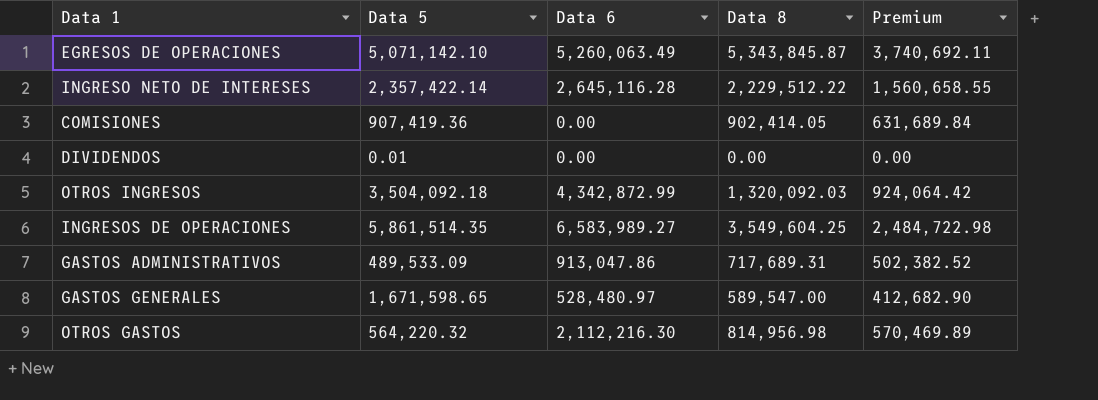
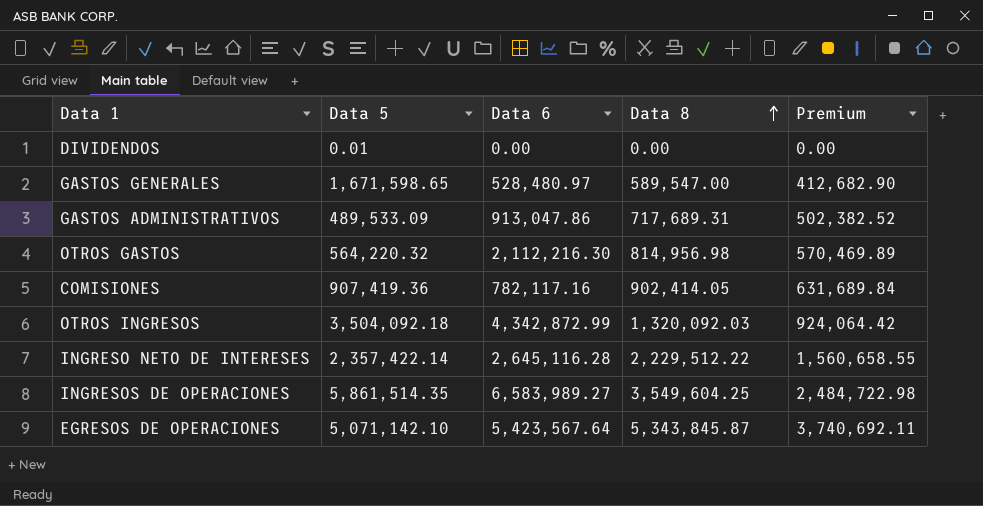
row order: none -> Data 8 ascending
COMISIONES | Data 6: 0.00 -> 782,117.16
EGRESOS DE OPERACIONES | Data 6: 5,260,063.49 -> 5,423,567.64

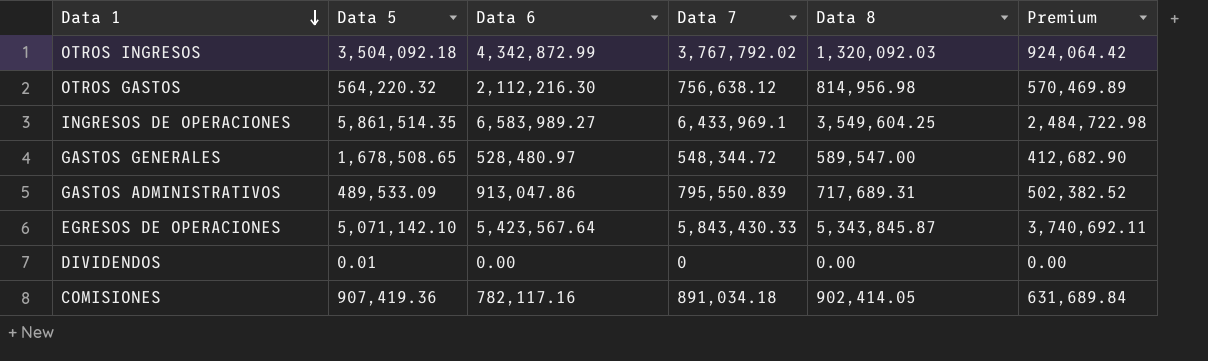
row order: Data 8 ascending -> Data 1 descending
column Data 7 | position: none -> 4
row INGRESO NETO DE INTERESES: 2,357,422.14 | 2,645,116.28 | 2,229,512.22 | 1,560,658.55 -> none
GASTOS GENERALES | Data 5: 1,671,598.65 -> 1,678,508.65

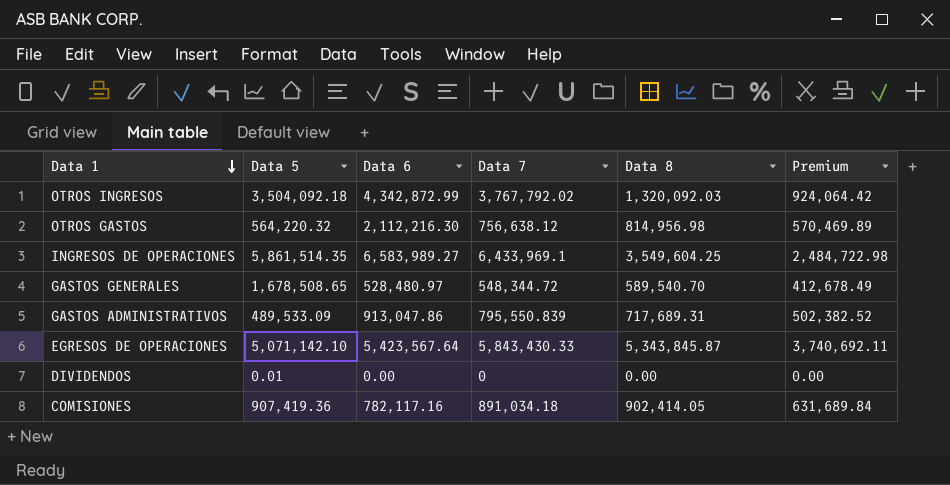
GASTOS GENERALES | Data 8: 589,547.00 -> 589,540.70
GASTOS GENERALES | Premium: 412,682.90 -> 412,678.49

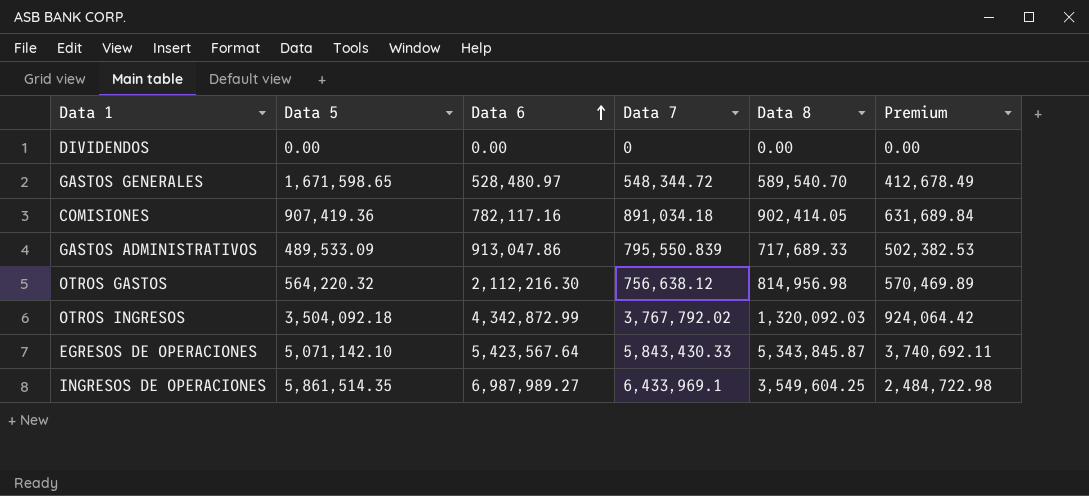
row order: Data 1 descending -> Data 6 ascending
DIVIDENDOS | Data 5: 0.01 -> 0.00
GASTOS GENERALES | Data 5: 1,678,508.65 -> 1,671,598.65
GASTOS ADMINISTRATIVOS | Data 8: 717,689.31 -> 717,689.33
GASTOS ADMINISTRATIVOS | Premium: 502,382.52 -> 502,382.53
INGRESOS DE OPERACIONES | Data 6: 6,583,989.27 -> 6,987,989.27

